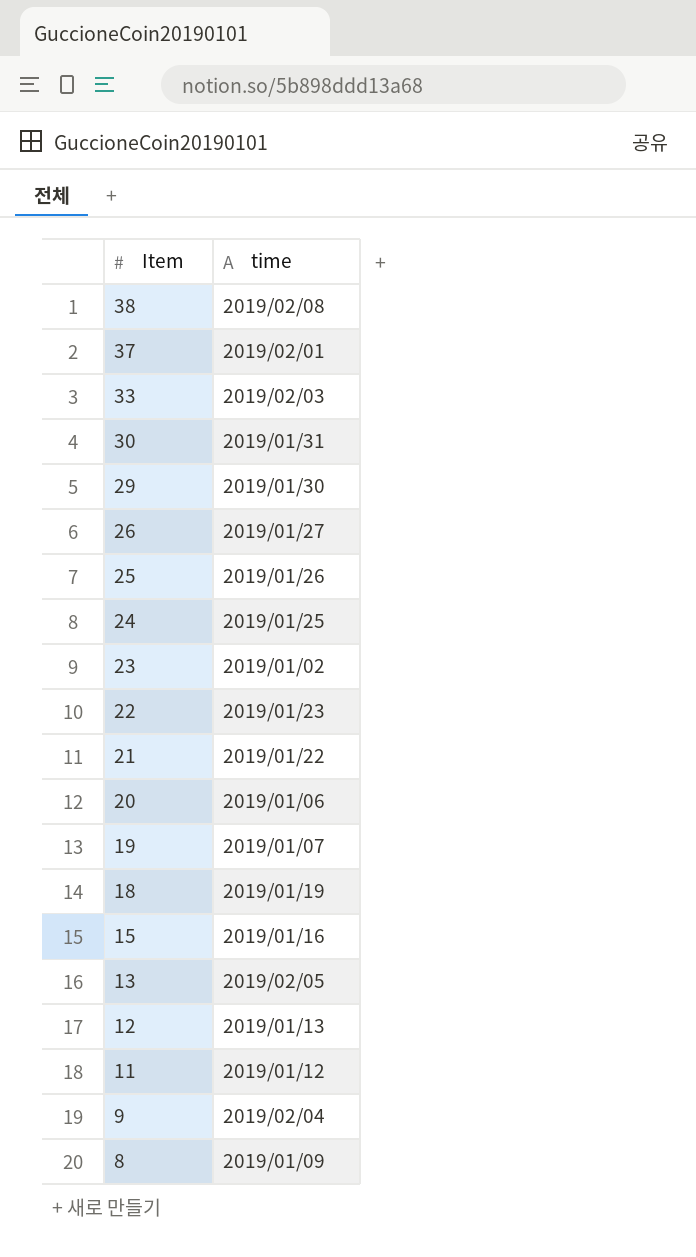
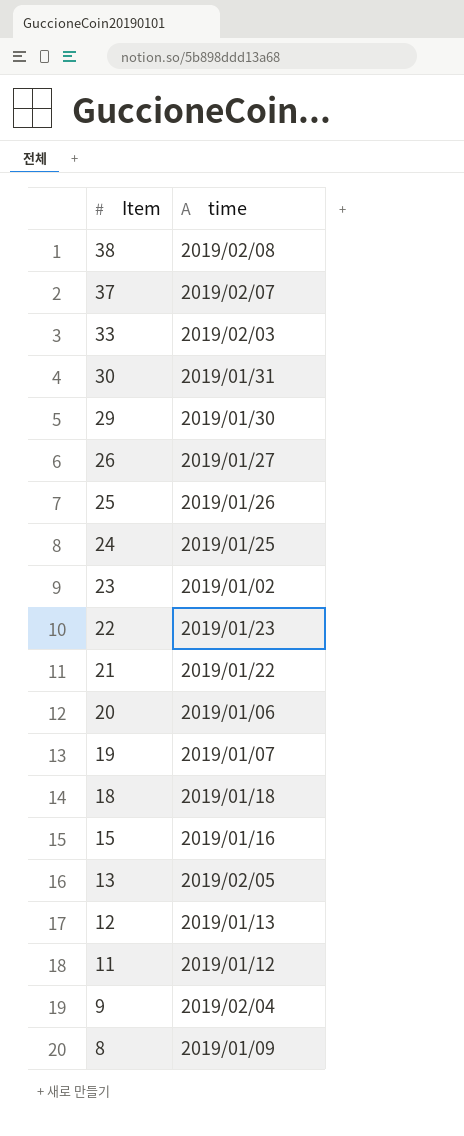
37 | time: 2019/02/01 -> 2019/02/07
18 | time: 2019/01/19 -> 2019/01/18

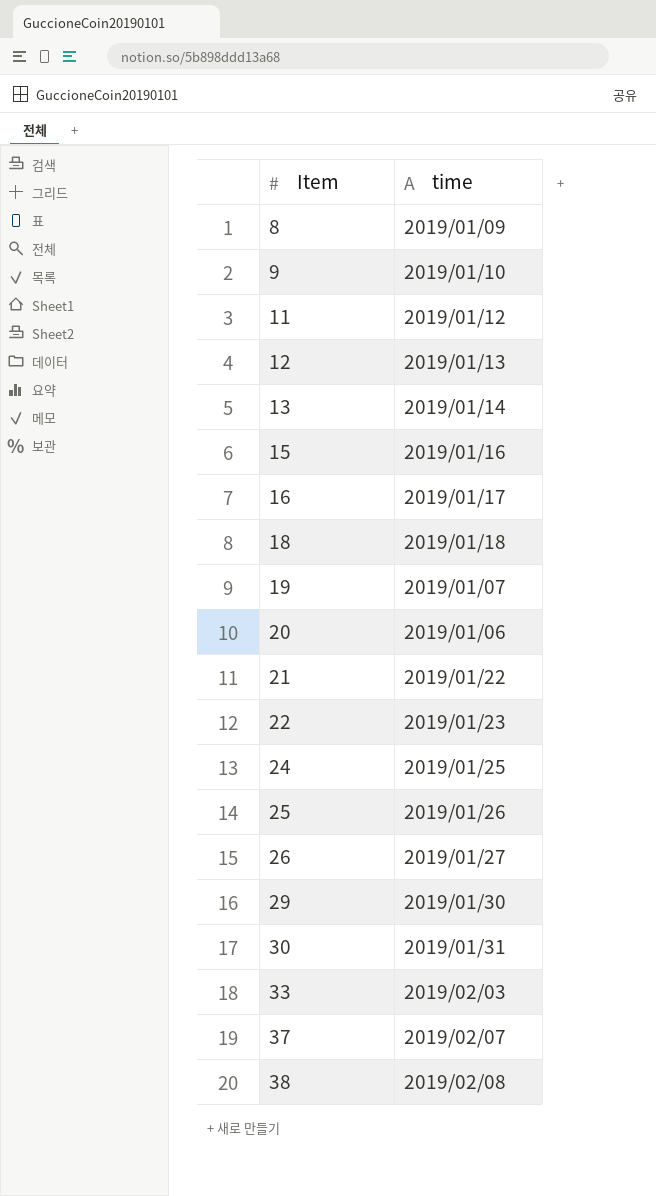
row order: Item descending -> Item ascending
row 23: 2019/01/02 -> none
9 | time: 2019/02/04 -> 2019/01/10
13 | time: 2019/02/05 -> 2019/01/14
row 16: none -> 2019/01/17

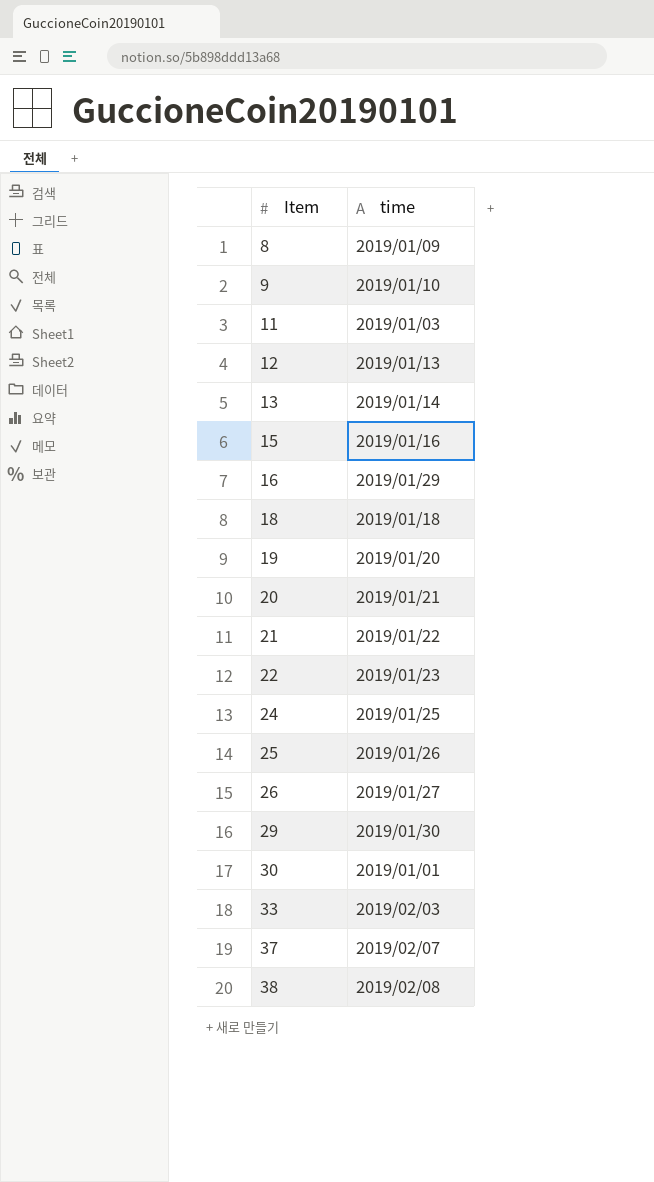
11 | time: 2019/01/12 -> 2019/01/03
16 | time: 2019/01/17 -> 2019/01/29
19 | time: 2019/01/07 -> 2019/01/20
20 | time: 2019/01/06 -> 2019/01/21
30 | time: 2019/01/31 -> 2019/01/01

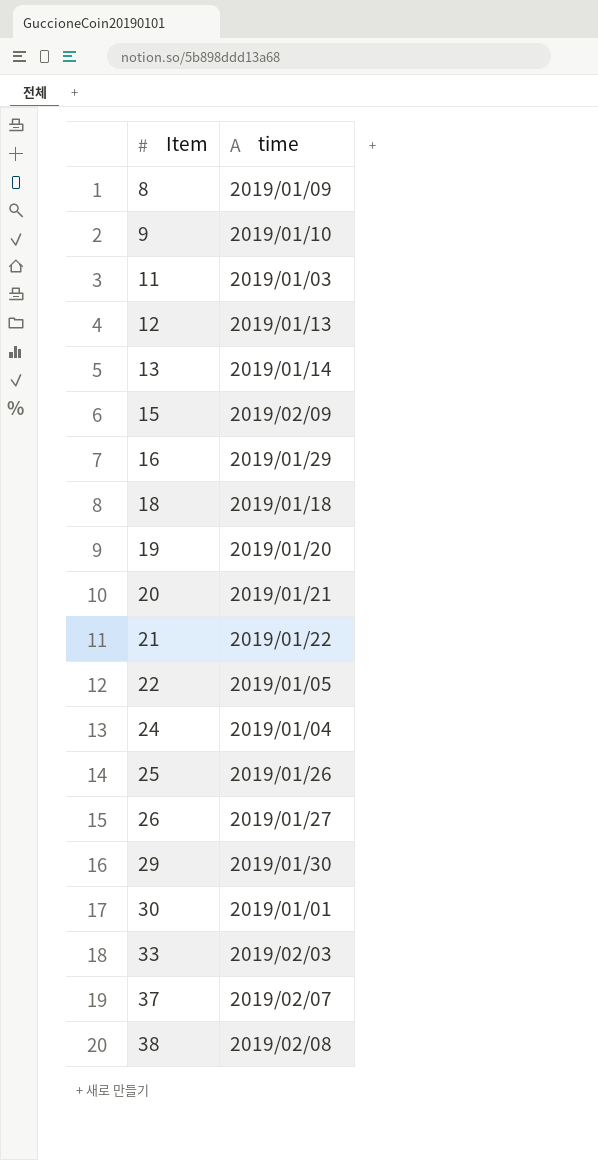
15 | time: 2019/01/16 -> 2019/02/09
22 | time: 2019/01/23 -> 2019/01/05
24 | time: 2019/01/25 -> 2019/01/04

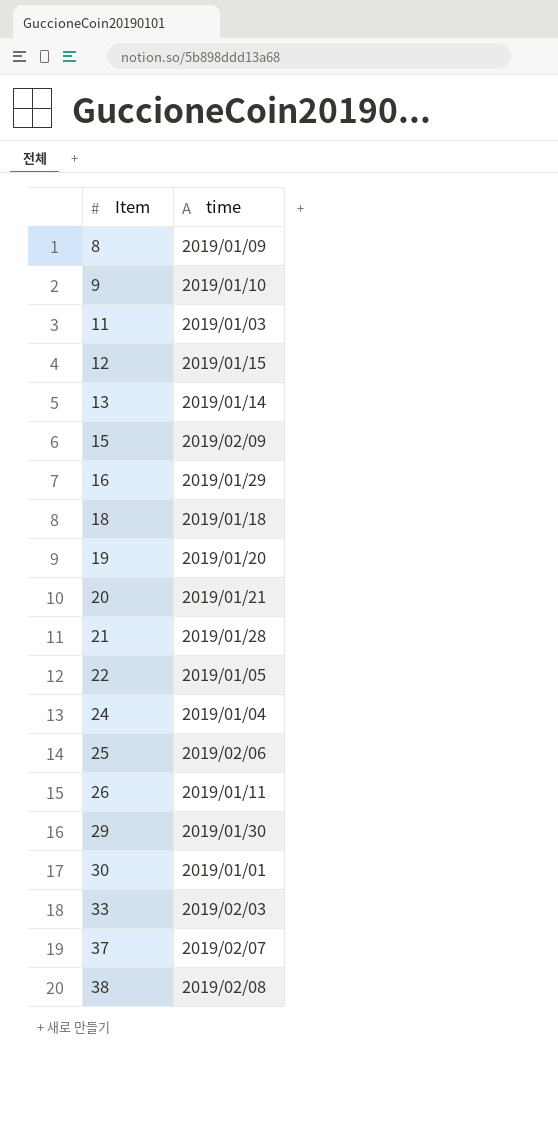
12 | time: 2019/01/13 -> 2019/01/15
21 | time: 2019/01/22 -> 2019/01/28
25 | time: 2019/01/26 -> 2019/02/06
26 | time: 2019/01/27 -> 2019/01/11

